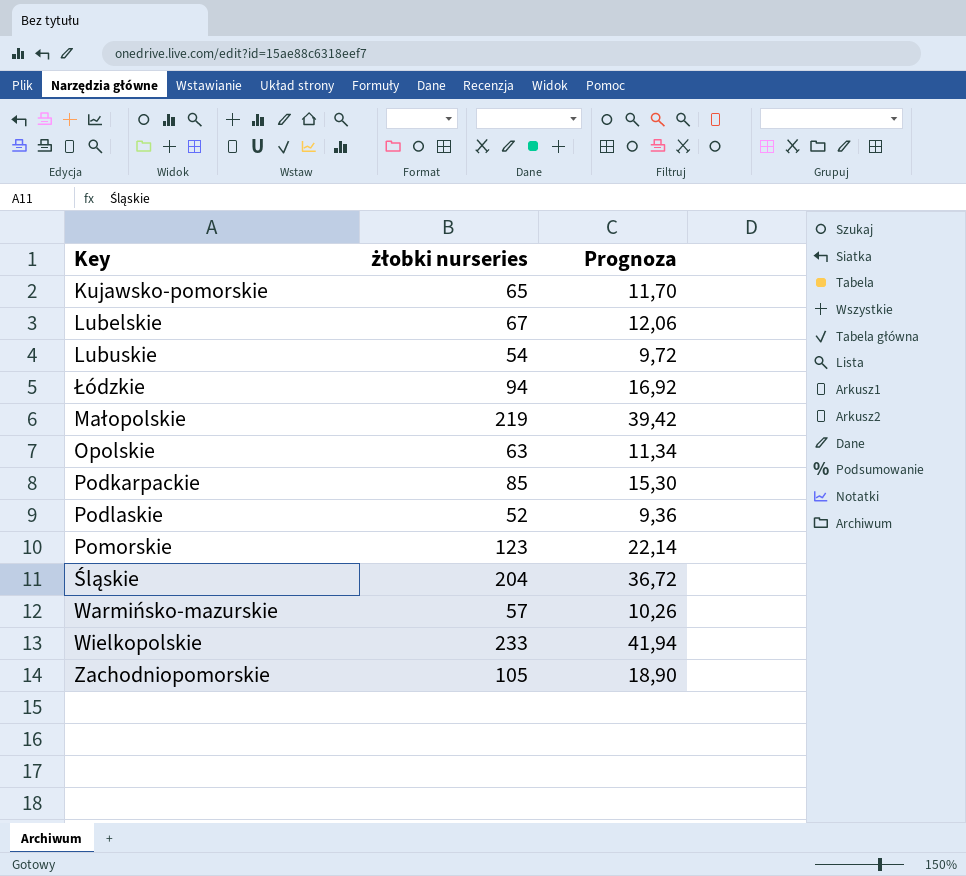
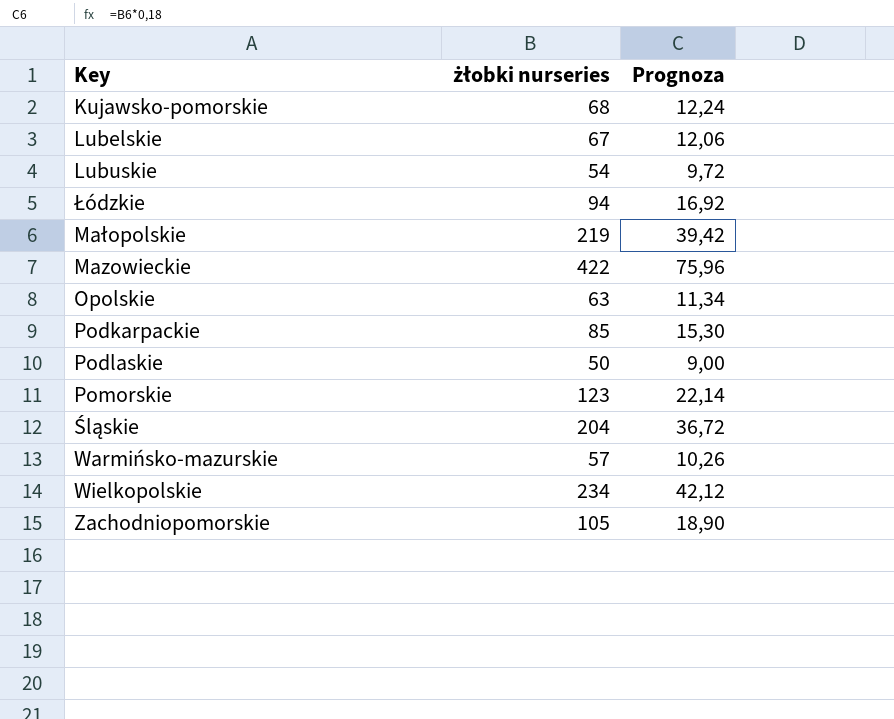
Kujawsko-pomorskie | żłobki nurseries: 65 -> 68
Kujawsko-pomorskie | Prognoza: 11,70 -> 12,24
row Mazowieckie: none -> 422 | 75,96
Podlaskie | żłobki nurseries: 52 -> 50
Podlaskie | Prognoza: 9,36 -> 9,00
Wielkopolskie | żłobki nurseries: 233 -> 234
Wielkopolskie | Prognoza: 41,94 -> 42,12

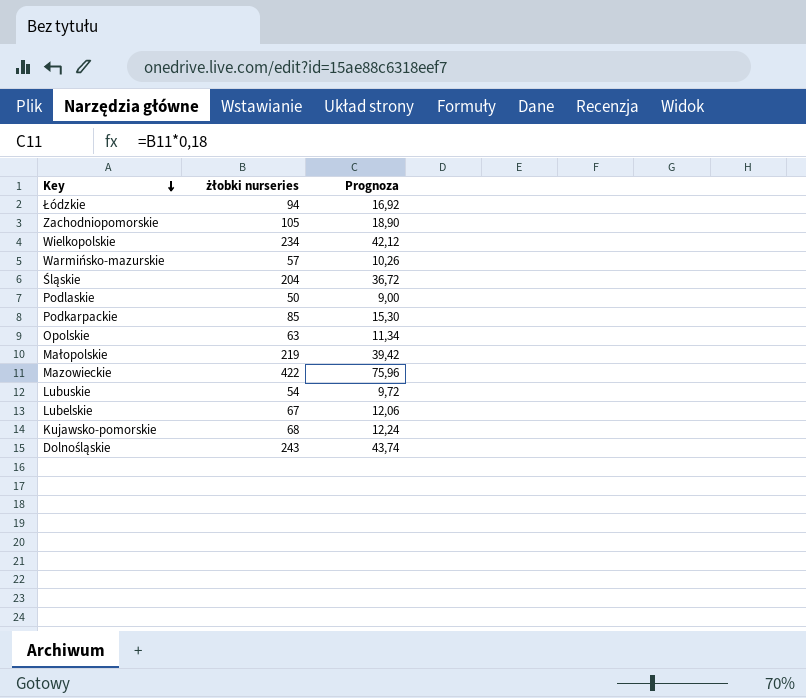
row order: none -> Key descending
row Pomorskie: 123 | 22,14 -> none
row Dolnośląskie: none -> 243 | 43,74

